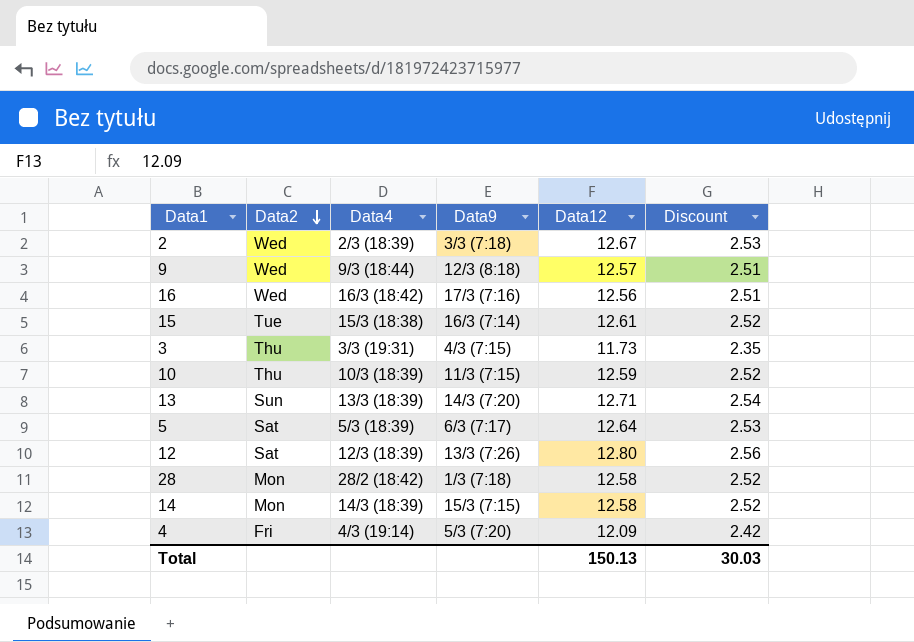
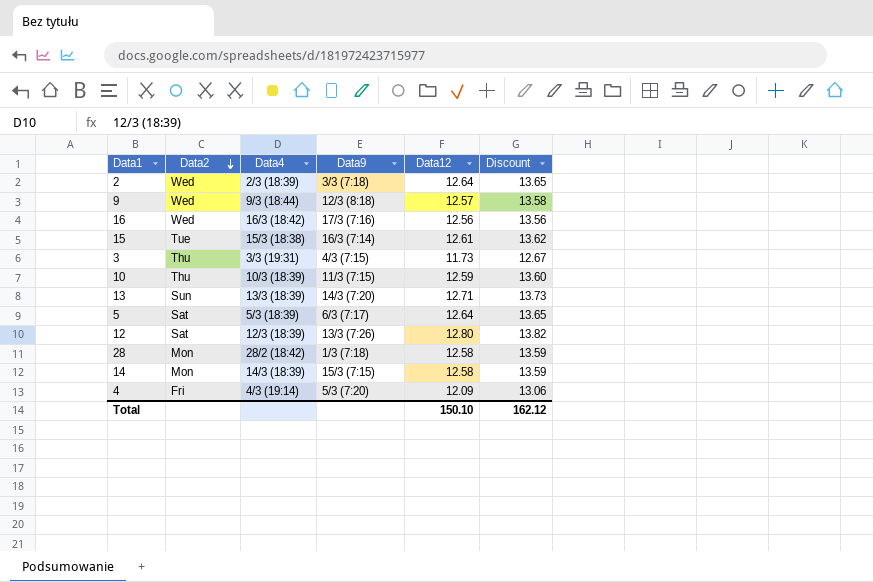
column Discount | formula: [Data12] * 0.2 -> [Data12] * 1.08
2 | Data12: 12.67 -> 12.64
Total | Data12: 150.13 -> 150.10
Total | Discount: 30.03 -> 162.12

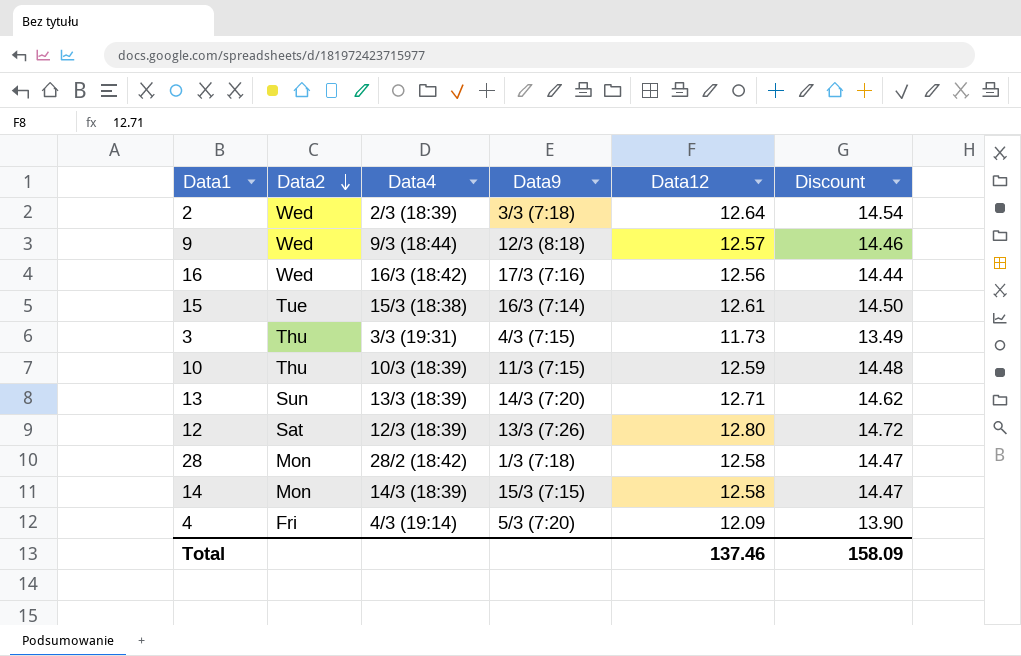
column Discount | formula: [Data12] * 1.08 -> [Data12] * 1.15
row 5: Sat | 5/3 (18:39) | 6/3 (7:17) | 12.64 | 13.65 -> none
Total | Data12: 150.10 -> 137.46
Total | Discount: 162.12 -> 158.09

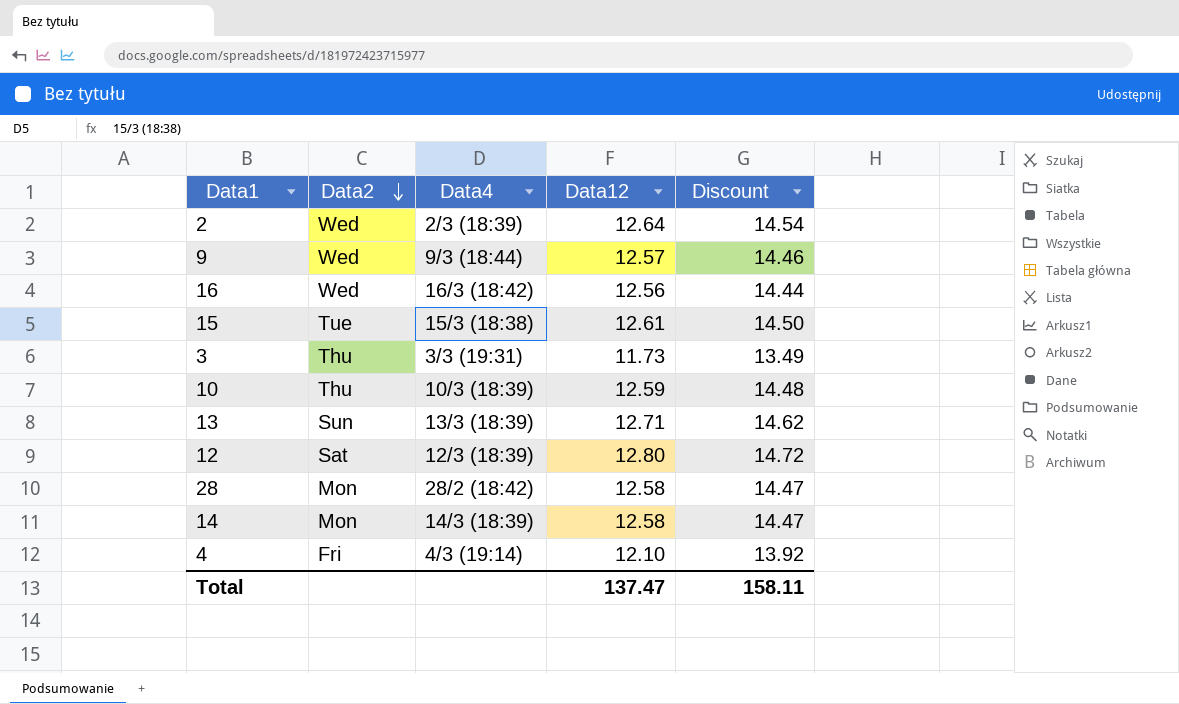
column Data9 | position: 4 -> none
4 | Data12: 12.09 -> 12.10
4 | Discount: 13.90 -> 13.92
Total | Data12: 137.46 -> 137.47
Total | Discount: 158.09 -> 158.11

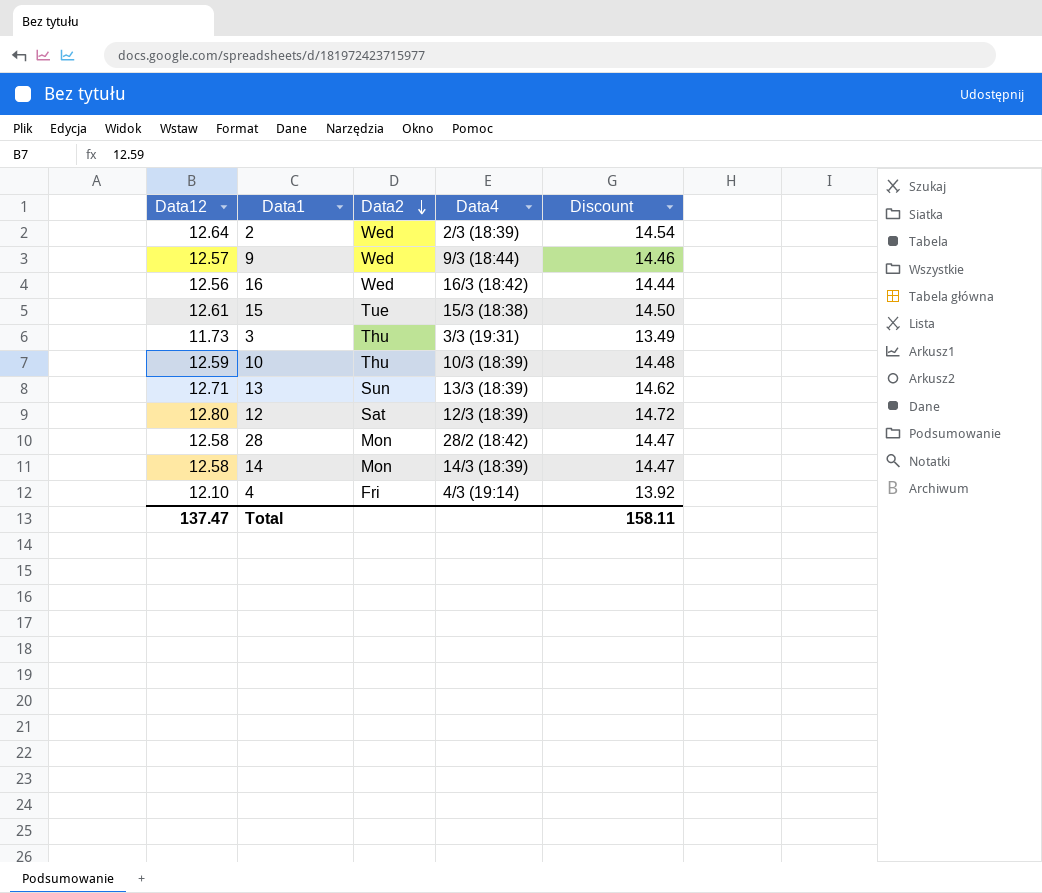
column Data12 | position: 4 -> 1

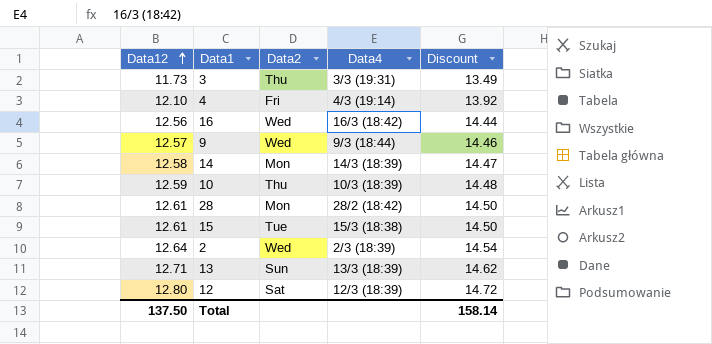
row order: Data2 descending -> Data12 ascending
28 | Data12: 12.58 -> 12.61
28 | Discount: 14.47 -> 14.50
Total | Data12: 137.47 -> 137.50
Total | Discount: 158.11 -> 158.14

